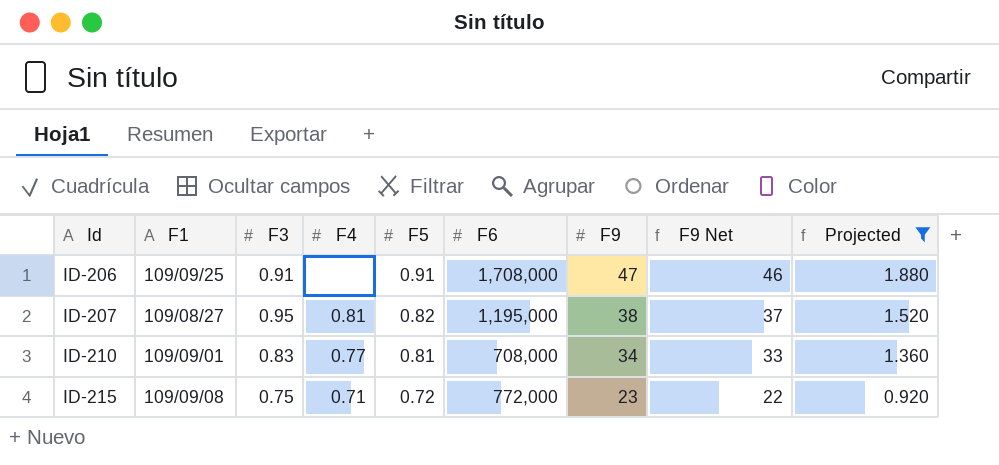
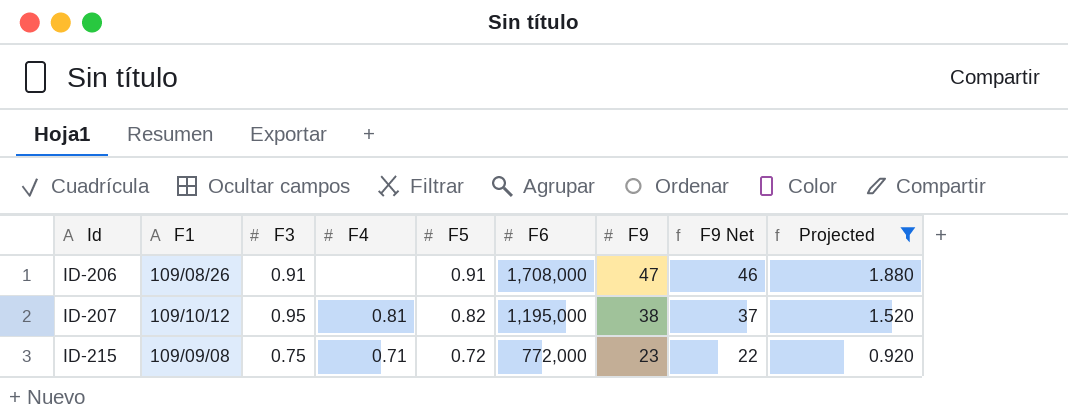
row ID-210: 109/09/01 | 0.83 | 0.77 | 0.81 | 708,000 | 34 | 33 | 1.360 -> none
ID-206 | F1: 109/09/25 -> 109/08/26
ID-207 | F1: 109/08/27 -> 109/10/12

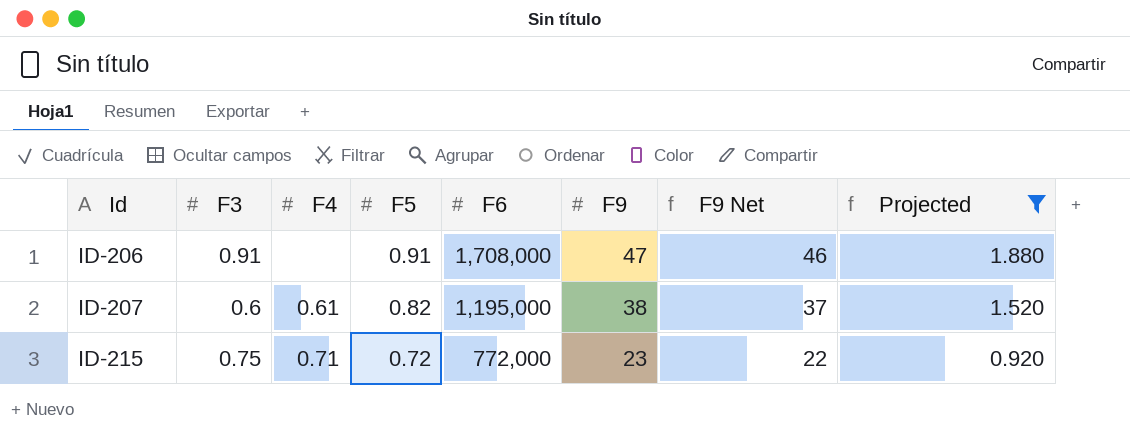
column F1 | position: 2 -> none
ID-207 | F3: 0.95 -> 0.6
ID-207 | F4: 0.81 -> 0.61

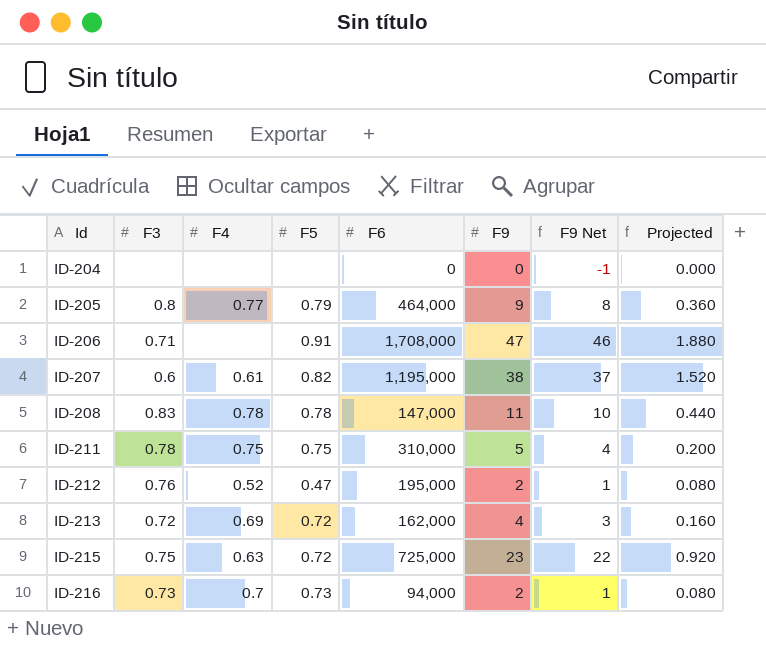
filter: Projected >= 0.920 -> none
ID-206 | F3: 0.91 -> 0.71
ID-215 | F4: 0.71 -> 0.63
ID-215 | F6: 772,000 -> 725,000

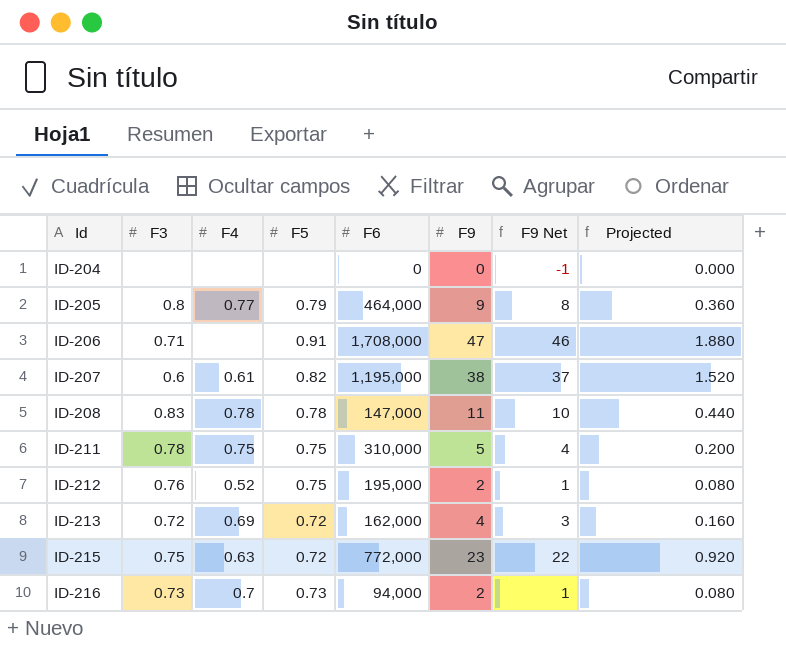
ID-212 | F5: 0.47 -> 0.75
ID-215 | F6: 725,000 -> 772,000

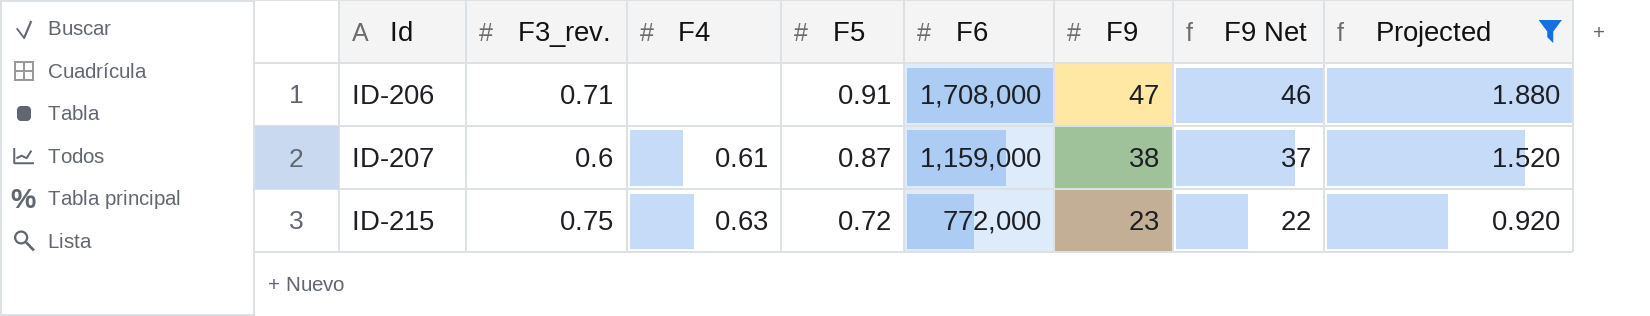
filter: none -> Projected >= 0.920
column name: F3 -> F3_rev.
ID-207 | F5: 0.82 -> 0.87
ID-207 | F6: 1,195,000 -> 1,159,000

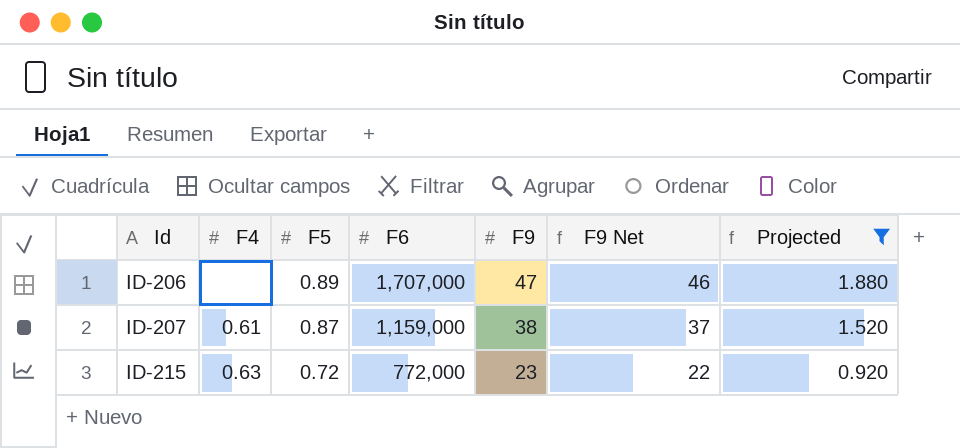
column F3_rev. | position: 2 -> none
ID-206 | F5: 0.91 -> 0.89
ID-206 | F6: 1,708,000 -> 1,707,000

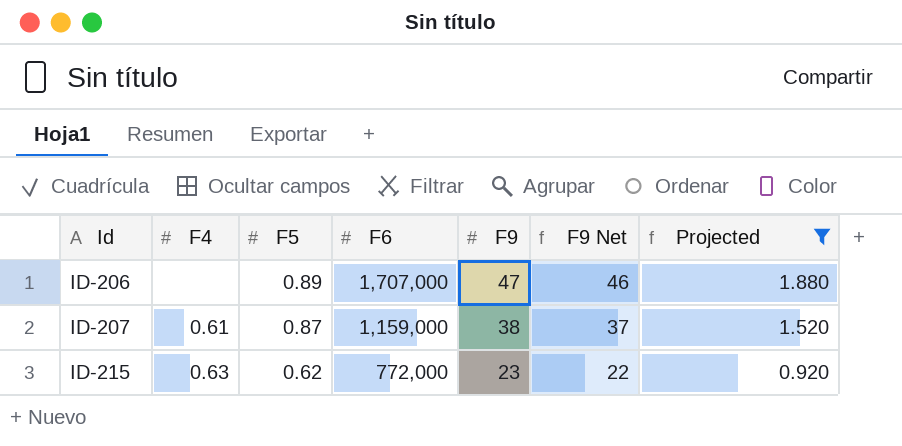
ID-215 | F5: 0.72 -> 0.62

